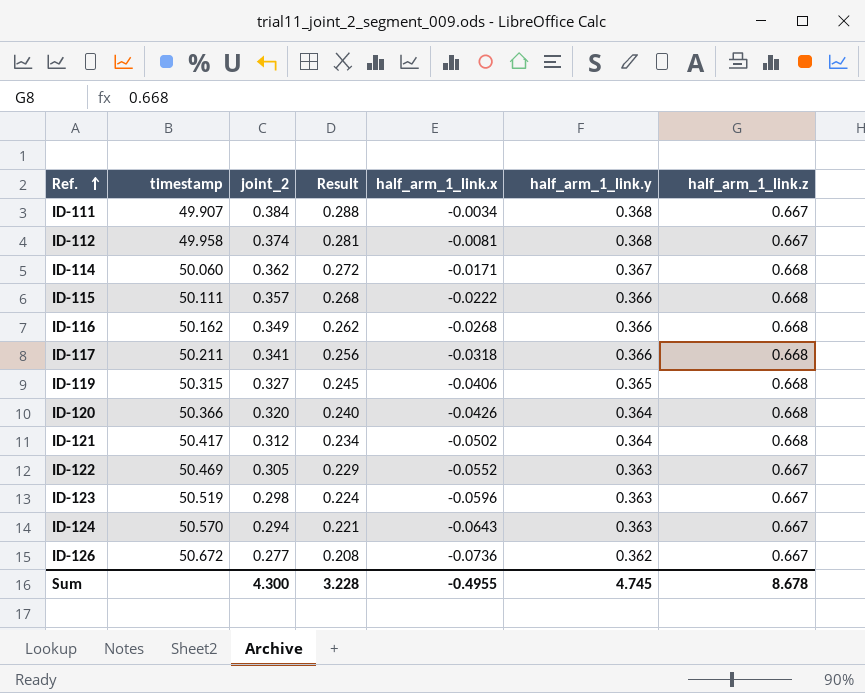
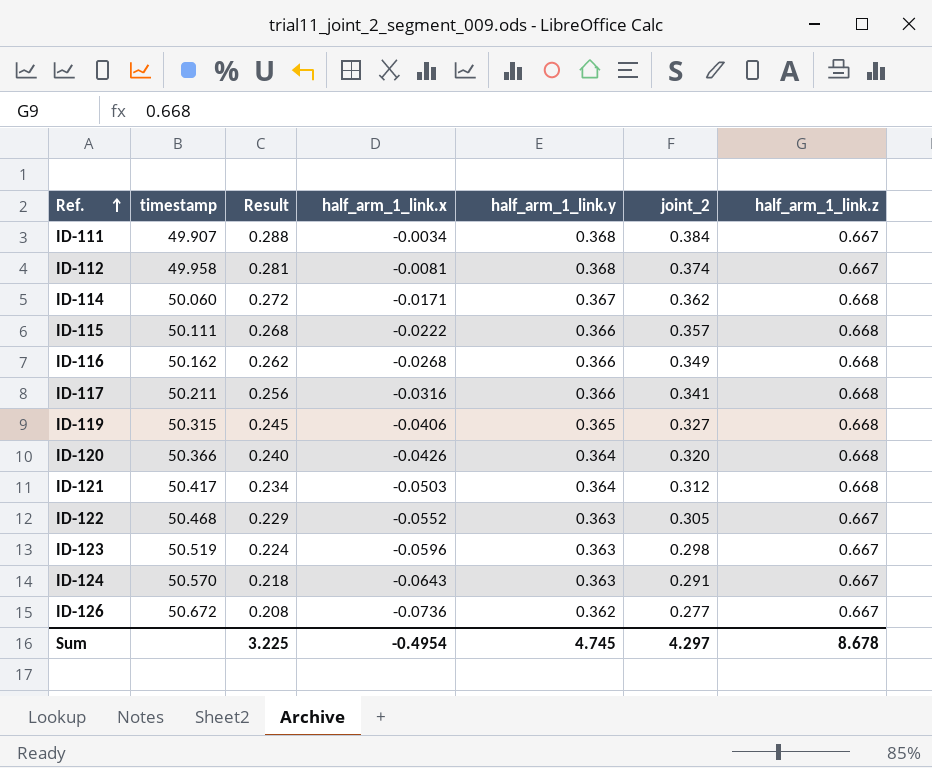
column joint_2 | position: 3 -> 6
ID-117 | half_arm_1_link.x: -0.0318 -> -0.0316
ID-121 | half_arm_1_link.x: -0.0502 -> -0.0503
ID-122 | timestamp: 50.469 -> 50.468
ID-124 | Result: 0.221 -> 0.218
ID-124 | joint_2: 0.294 -> 0.291
Sum | Result: 3.228 -> 3.225
Sum | half_arm_1_link.x: -0.4955 -> -0.4954
Sum | joint_2: 4.300 -> 4.297

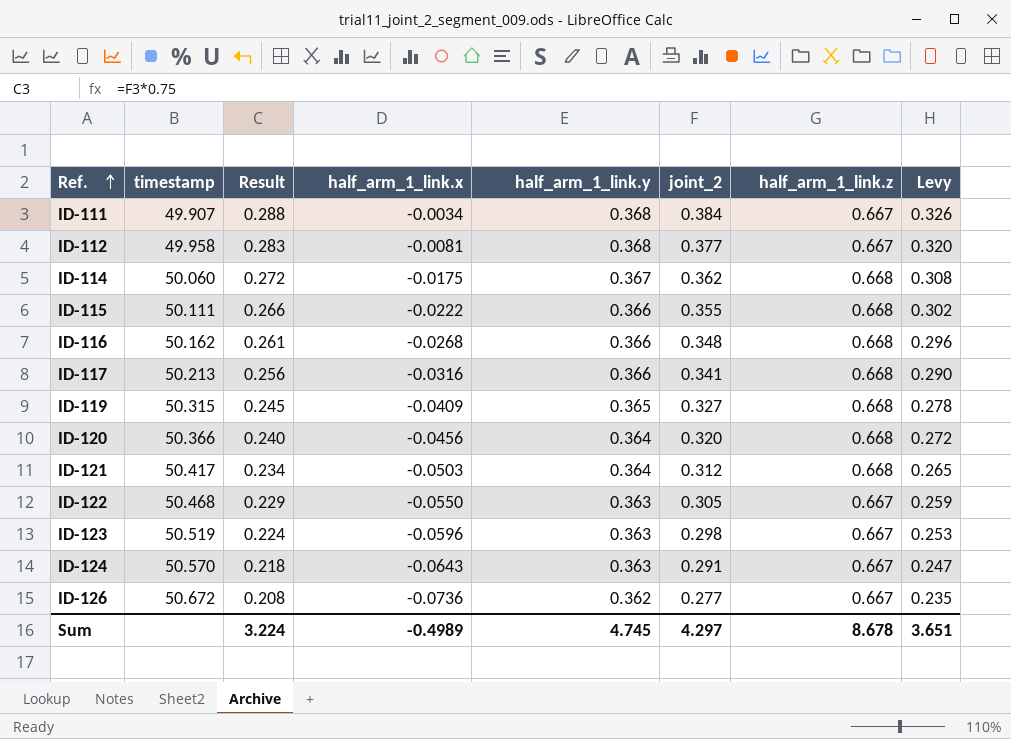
column Levy | formula: none -> [joint_2] * 0.85
ID-112 | Result: 0.281 -> 0.283
ID-112 | joint_2: 0.374 -> 0.377
ID-114 | half_arm_1_link.x: -0.0171 -> -0.0175
ID-115 | Result: 0.268 -> 0.266
ID-115 | joint_2: 0.357 -> 0.355
ID-116 | Result: 0.262 -> 0.261
ID-116 | joint_2: 0.349 -> 0.348
ID-117 | timestamp: 50.211 -> 50.213
ID-119 | half_arm_1_link.x: -0.0406 -> -0.0409
ID-120 | half_arm_1_link.x: -0.0426 -> -0.0456
ID-122 | half_arm_1_link.x: -0.0552 -> -0.0550
Sum | Result: 3.225 -> 3.224
Sum | half_arm_1_link.x: -0.4954 -> -0.4989

